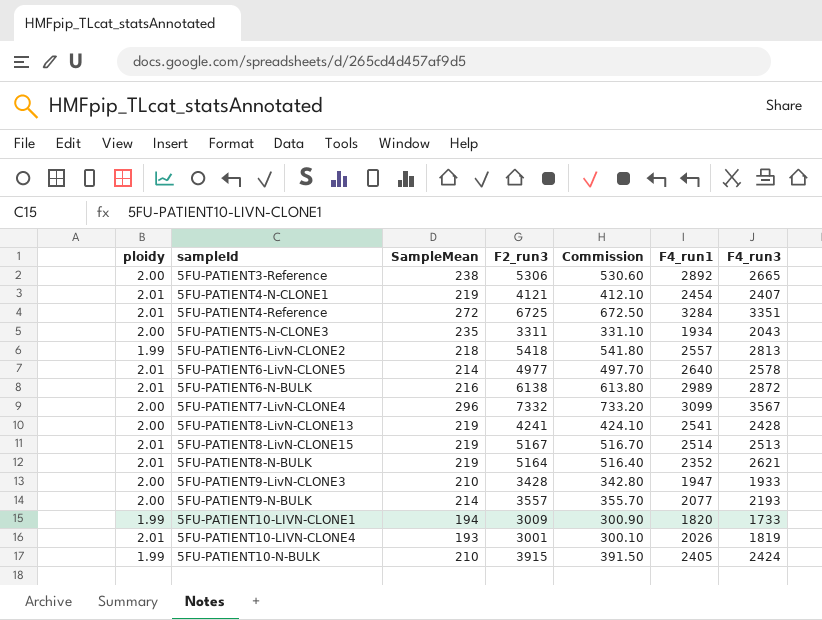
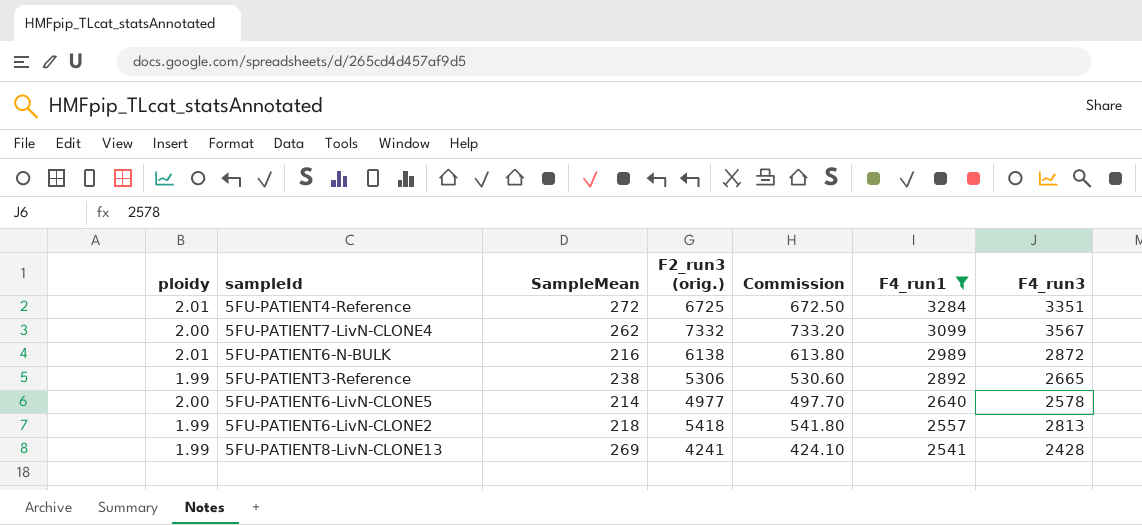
filter: none -> F4_run1 >= 2541
row order: sampleId ascending -> F4_run1 descending
column name: F2_run3 -> F2_run3 (orig.)
5FU-PATIENT7-LivN-CLONE4 | SampleMean: 296 -> 262
5FU-PATIENT3-Reference | ploidy: 2.00 -> 1.99
5FU-PATIENT6-LivN-CLONE5 | ploidy: 2.01 -> 2.00
5FU-PATIENT8-LivN-CLONE13 | ploidy: 2.00 -> 1.99
5FU-PATIENT8-LivN-CLONE13 | SampleMean: 219 -> 269

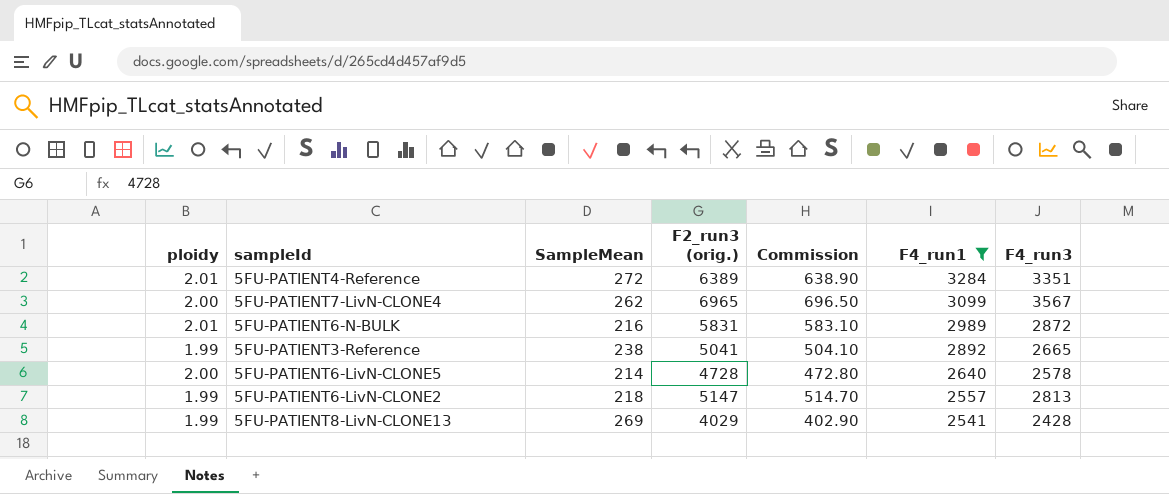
5FU-PATIENT4-Reference | F2_run3 (orig.): 6725 -> 6389
5FU-PATIENT4-Reference | Commission: 672.50 -> 638.90
5FU-PATIENT7-LivN-CLONE4 | F2_run3 (orig.): 7332 -> 6965
5FU-PATIENT7-LivN-CLONE4 | Commission: 733.20 -> 696.50
5FU-PATIENT6-N-BULK | F2_run3 (orig.): 6138 -> 5831
5FU-PATIENT6-N-BULK | Commission: 613.80 -> 583.10
5FU-PATIENT3-Reference | F2_run3 (orig.): 5306 -> 5041
5FU-PATIENT3-Reference | Commission: 530.60 -> 504.10
5FU-PATIENT6-LivN-CLONE5 | F2_run3 (orig.): 4977 -> 4728
5FU-PATIENT6-LivN-CLONE5 | Commission: 497.70 -> 472.80
5FU-PATIENT6-LivN-CLONE2 | F2_run3 (orig.): 5418 -> 5147
5FU-PATIENT6-LivN-CLONE2 | Commission: 541.80 -> 514.70
5FU-PATIENT8-LivN-CLONE13 | F2_run3 (orig.): 4241 -> 4029
5FU-PATIENT8-LivN-CLONE13 | Commission: 424.10 -> 402.90

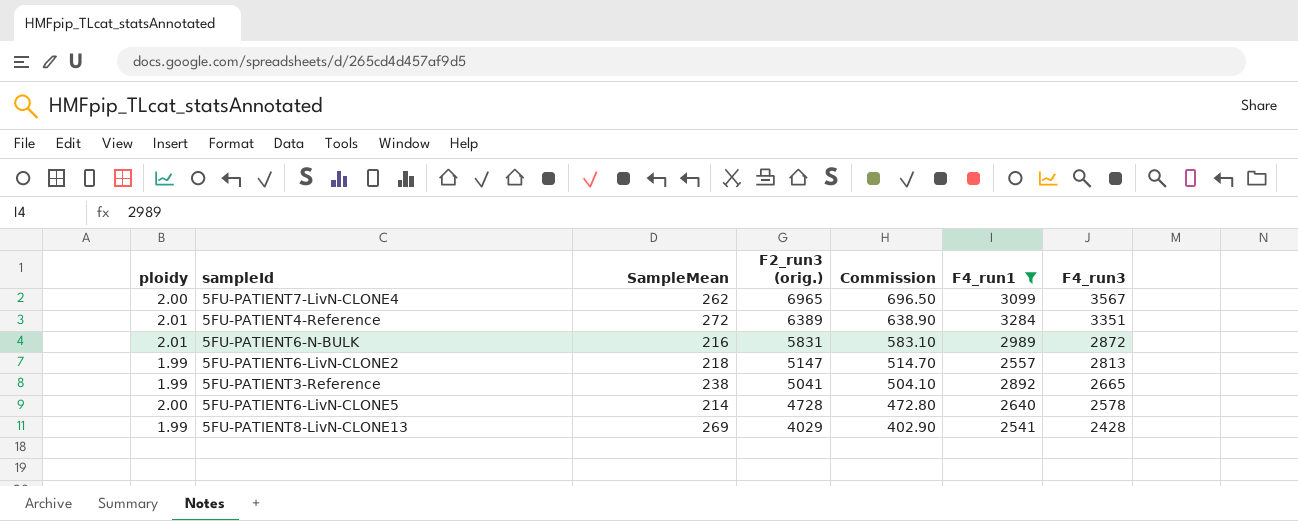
row order: F4_run1 descending -> F2_run3 (orig.) descending

